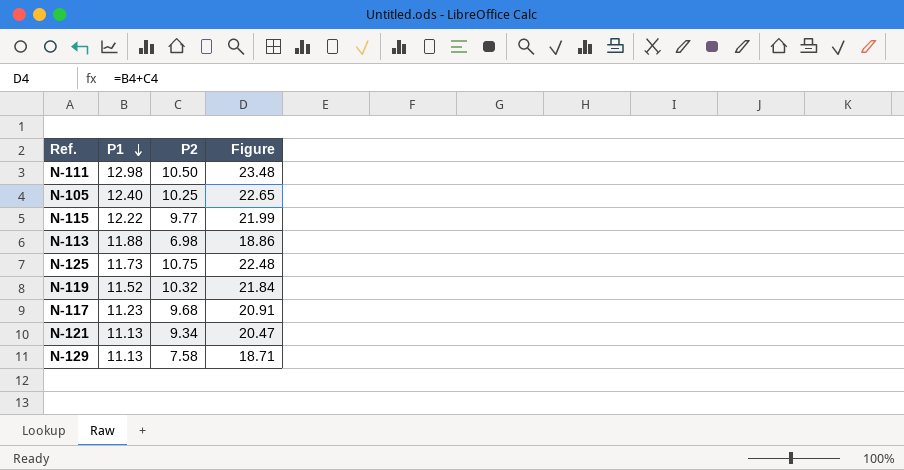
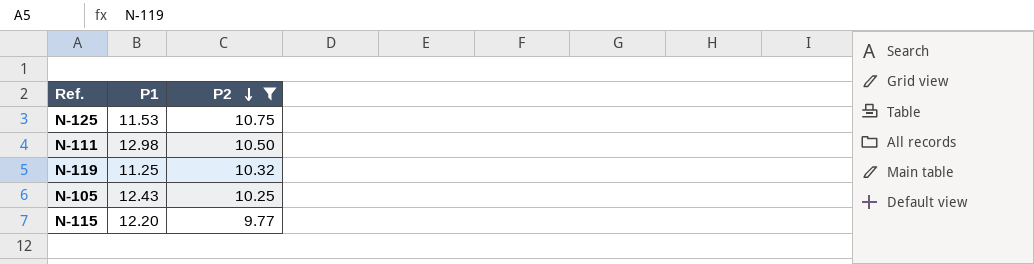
filter: none -> P2 >= 9.77
row order: P1 descending -> P2 descending
column Figure | formula: [P1] + [P2] -> none
N-125 | P1: 11.73 -> 11.53
N-119 | P1: 11.52 -> 11.25
N-105 | P1: 12.40 -> 12.43
N-115 | P1: 12.22 -> 12.20

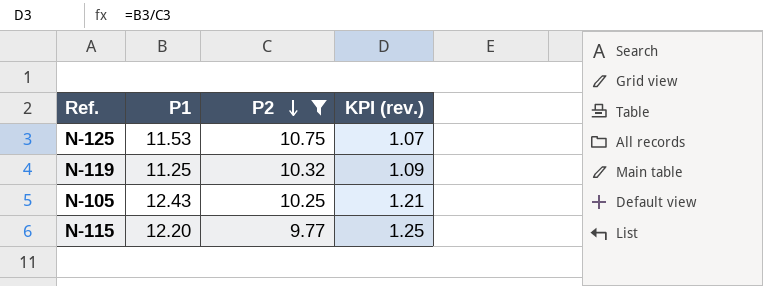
column KPI (rev.) | formula: none -> [P1] / [P2]
row N-111: 12.98 | 10.50 -> none

